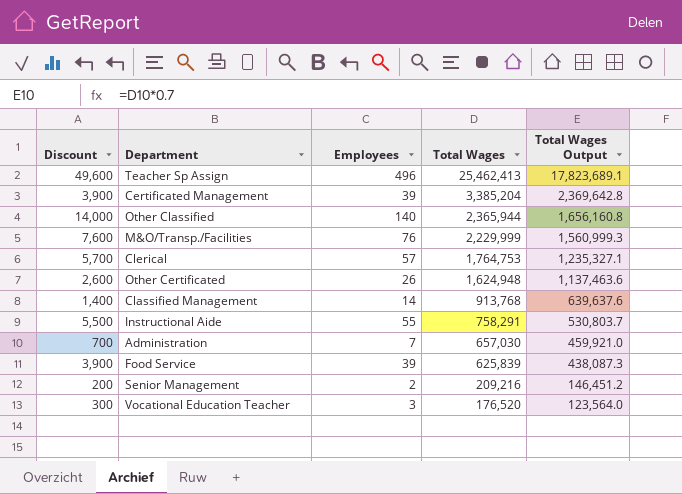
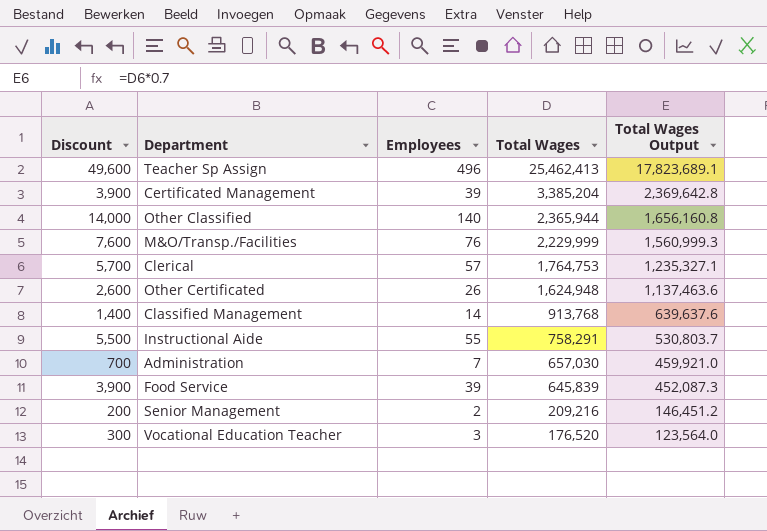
Food Service | Total Wages: 625,839 -> 645,839
Food Service | Total Wages Output: 438,087.3 -> 452,087.3

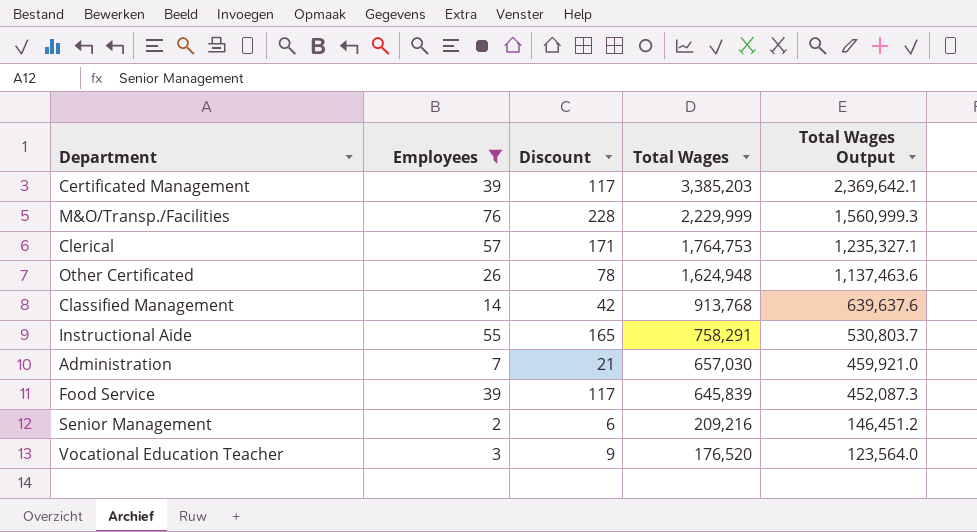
filter: none -> Employees <= 76
column Discount | formula: [Employees] * 100 -> [Employees] * 3
column Discount | position: 1 -> 3
Certificated Management | Total Wages: 3,385,204 -> 3,385,203
Certificated Management | Total Wages Output: 2,369,642.8 -> 2,369,642.1

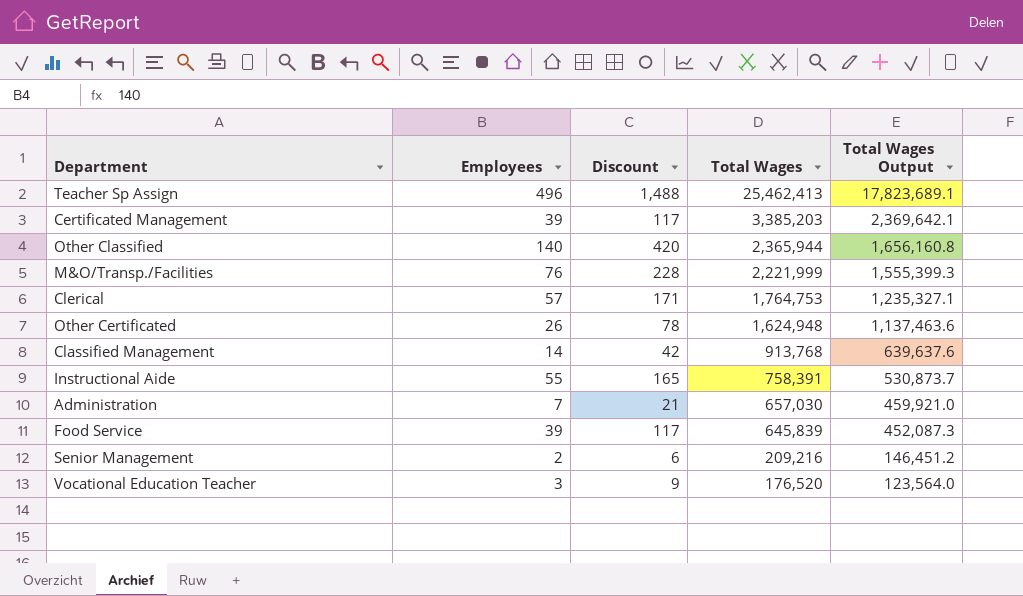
filter: Employees <= 76 -> none
M&O/Transp./Facilities | Total Wages: 2,229,999 -> 2,221,999
M&O/Transp./Facilities | Total Wages Output: 1,560,999.3 -> 1,555,399.3
Instructional Aide | Total Wages: 758,291 -> 758,391
Instructional Aide | Total Wages Output: 530,803.7 -> 530,873.7

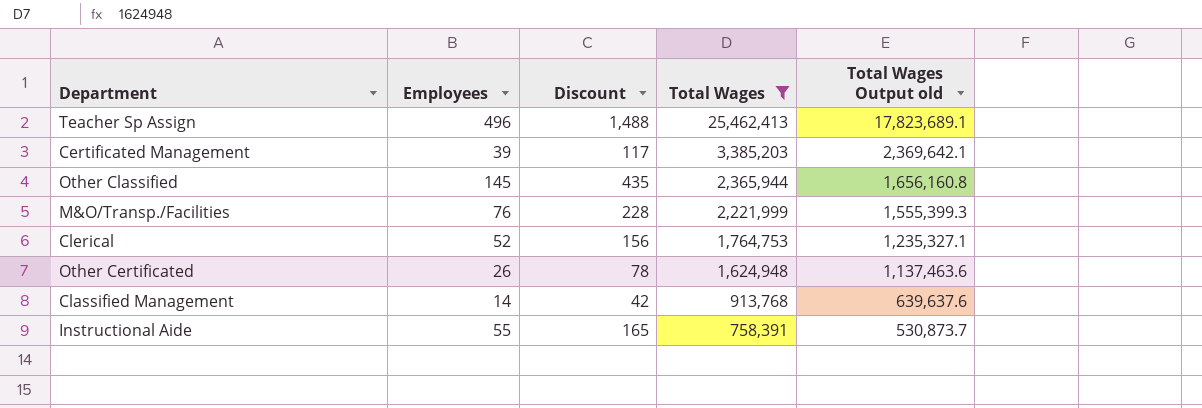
filter: none -> Total Wages >= 758,391
column name: Total Wages Output -> Total Wages Output old
Other Classified | Employees: 140 -> 145
Other Classified | Discount: 420 -> 435
Clerical | Employees: 57 -> 52
Clerical | Discount: 171 -> 156

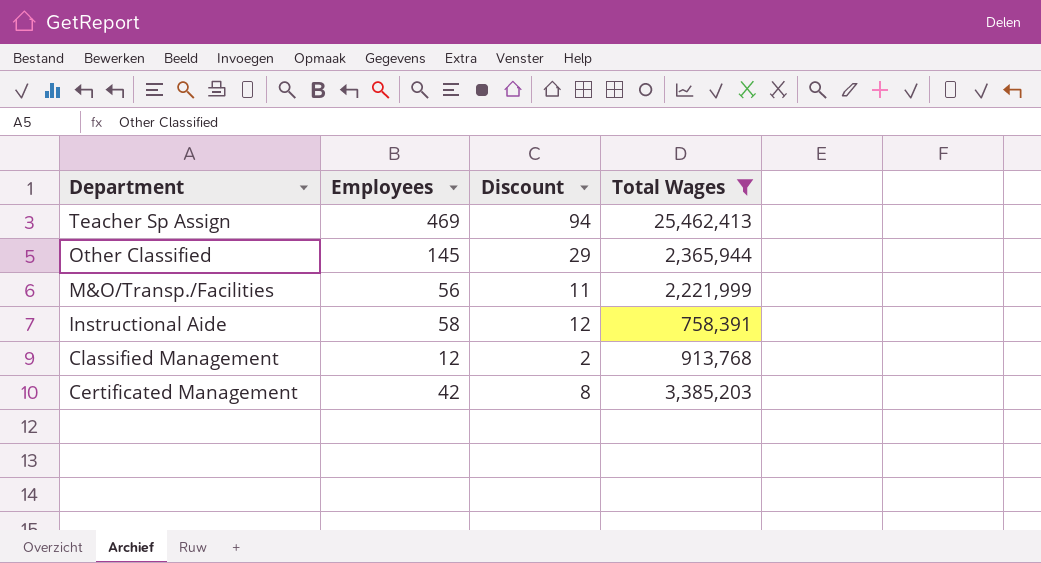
row order: Total Wages descending -> Department descending
column Total Wages Output old | formula: [Total Wages] * 0.7 -> none
column Discount | formula: [Employees] * 3 -> [Employees] * 0.2
row Clerical: 52 | 156 | 1,764,753 | 1,235,327.1 -> none
row Other Certificated: 26 | 78 | 1,624,948 | 1,137,463.6 -> none
Teacher Sp Assign | Employees: 496 -> 469
M&O/Transp./Facilities | Employees: 76 -> 56
Instructional Aide | Employees: 55 -> 58
Classified Management | Employees: 14 -> 12
Certificated Management | Employees: 39 -> 42

